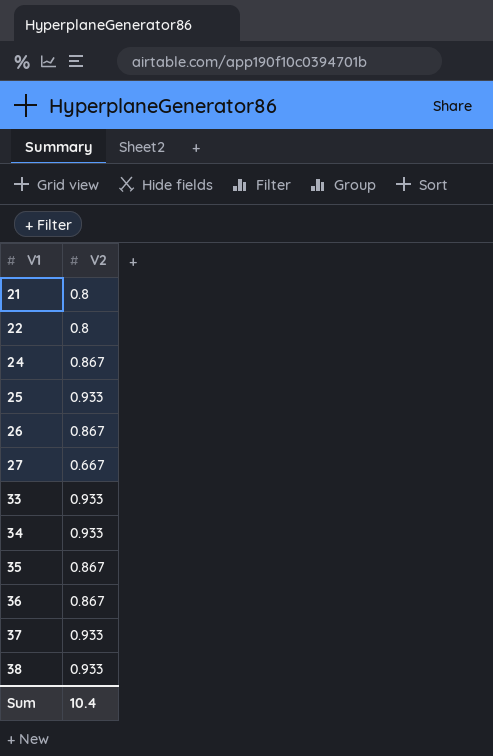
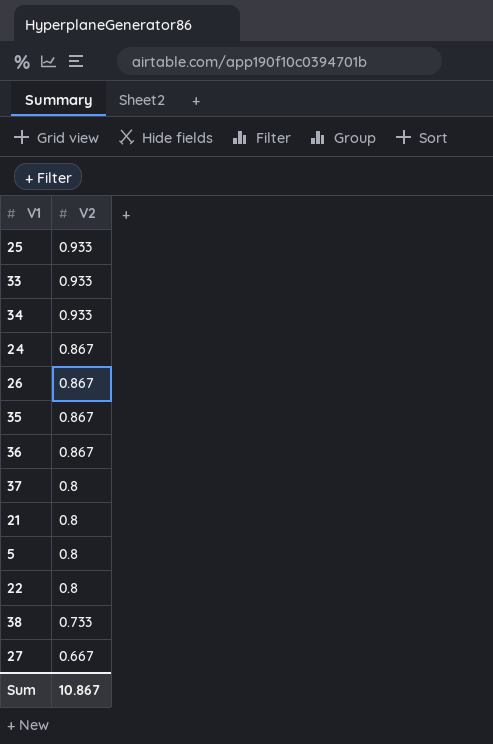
row order: V1 ascending -> V2 descending
37 | V2: 0.933 -> 0.8
row 5: none -> 0.8
38 | V2: 0.933 -> 0.733
Sum | V2: 10.4 -> 10.867

